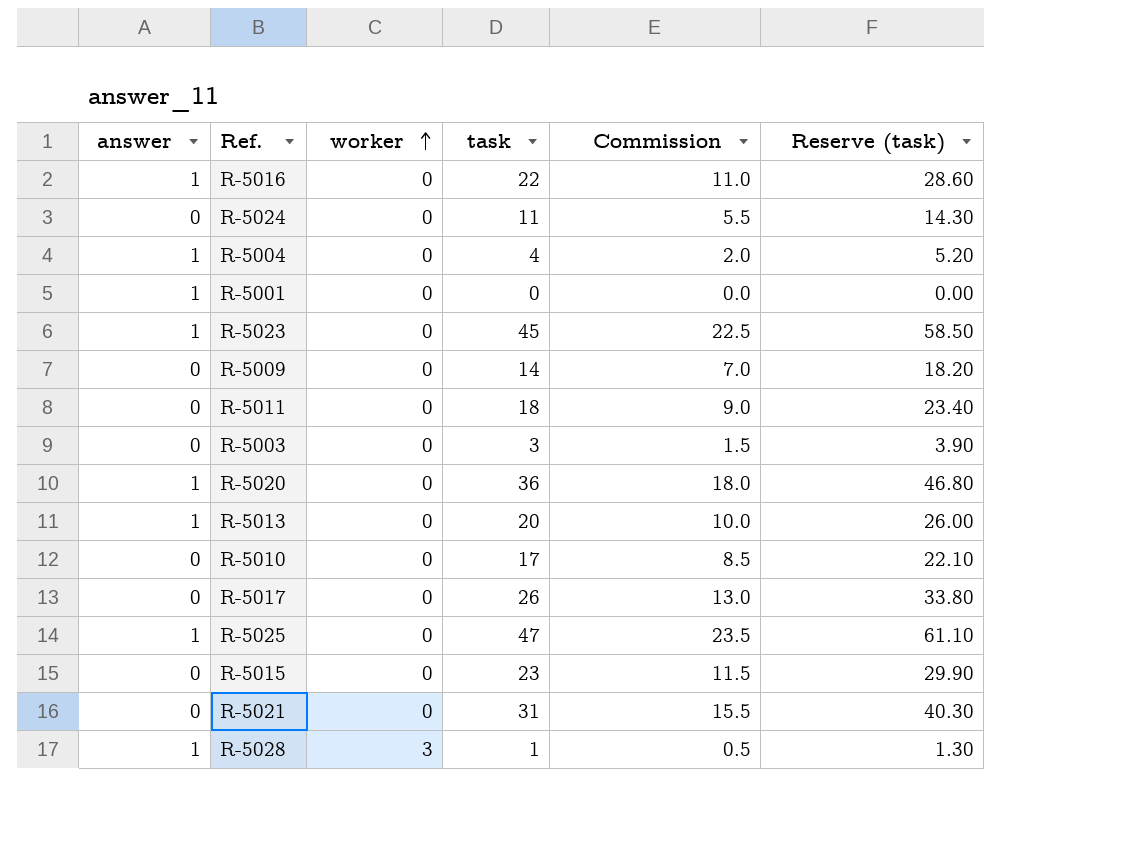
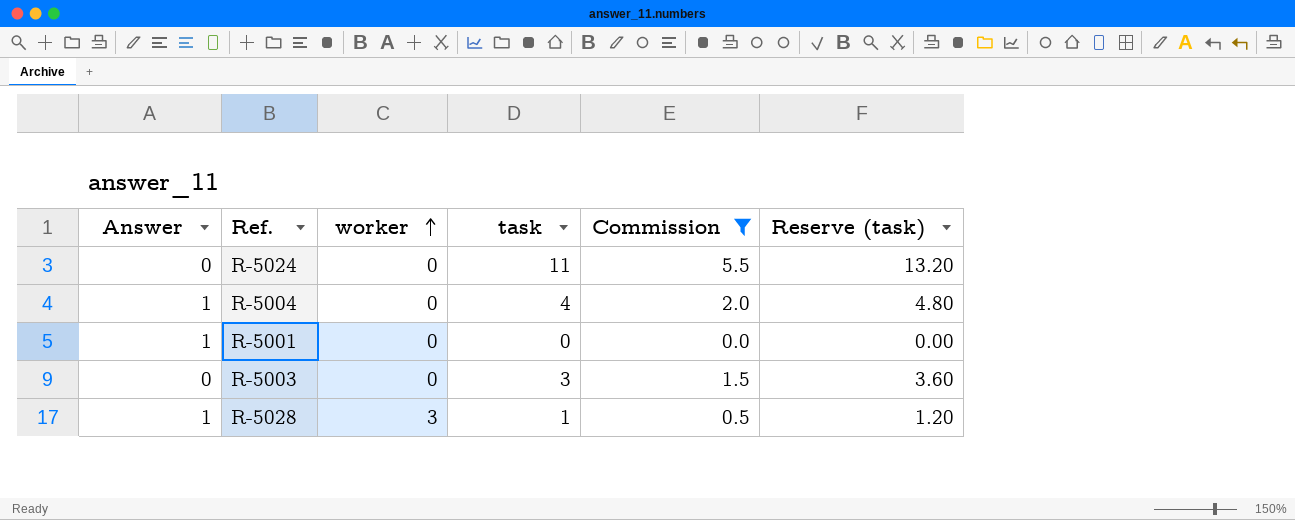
filter: none -> Commission <= 5.5
column name: answer -> Answer
column Reserve (task) | formula: [task] * 1.3 -> [task] * 1.2

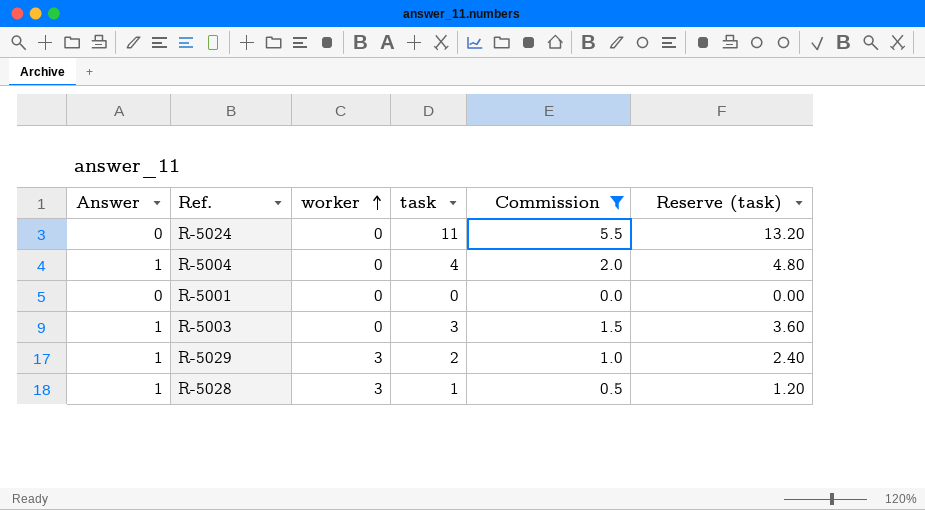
R-5001 | Answer: 1 -> 0
R-5003 | Answer: 0 -> 1
row R-5029: none -> 1 | 3 | 2 | 1.0 | 2.40

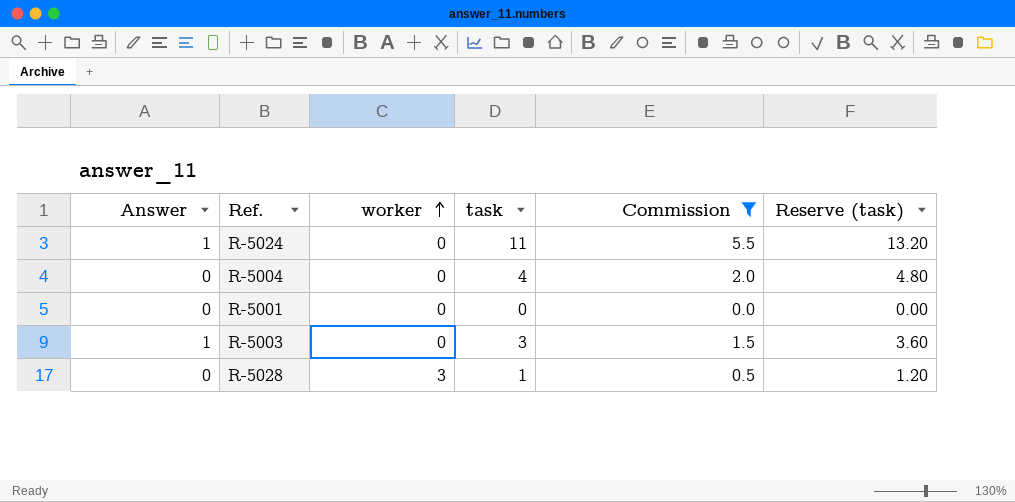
row R-5029: 1 | 3 | 2 | 1.0 | 2.40 -> none
R-5024 | Answer: 0 -> 1
R-5004 | Answer: 1 -> 0
R-5028 | Answer: 1 -> 0

